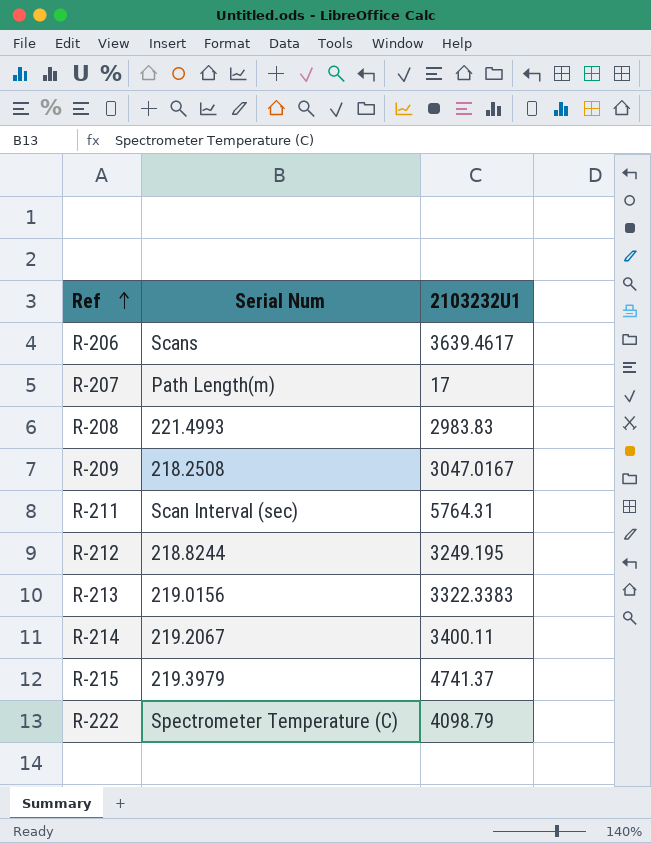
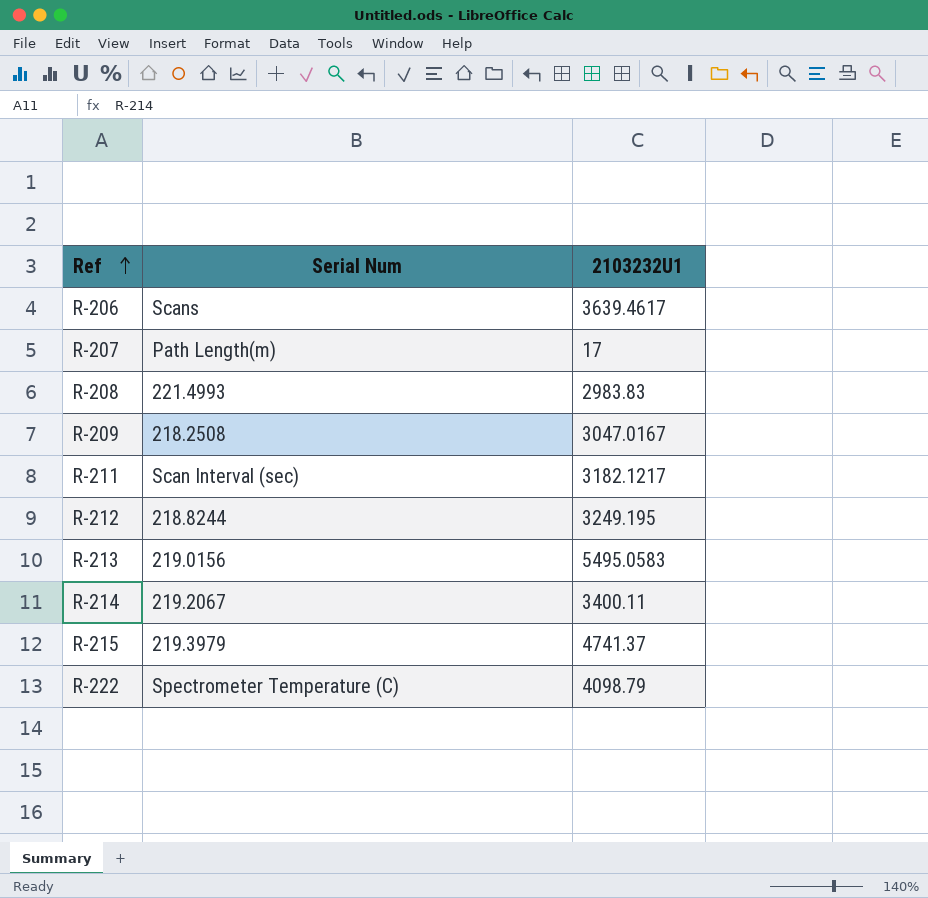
R-211 | 2103232U1: 5764.31 -> 3182.1217
R-213 | 2103232U1: 3322.3383 -> 5495.0583

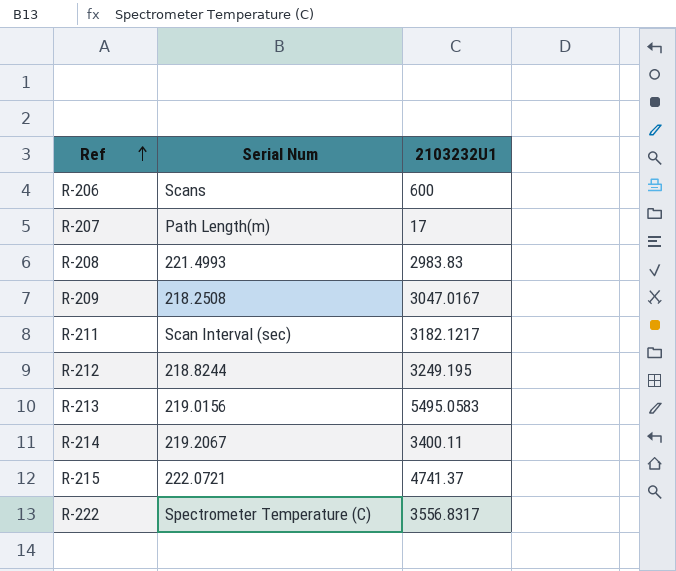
R-206 | 2103232U1: 3639.4617 -> 600
R-215 | Serial Num: 219.3979 -> 222.0721
R-222 | 2103232U1: 4098.79 -> 3556.8317

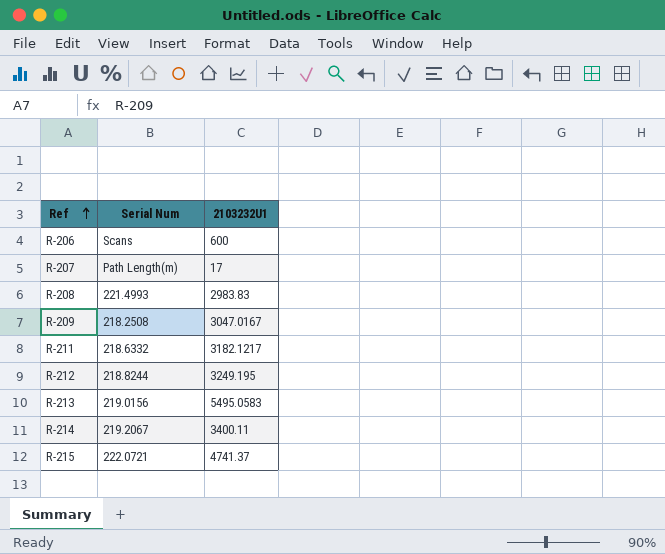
row R-222: Spectrometer Temperature (C) | 3556.8317 -> none
R-211 | Serial Num: Scan Interval (sec) -> 218.6332

